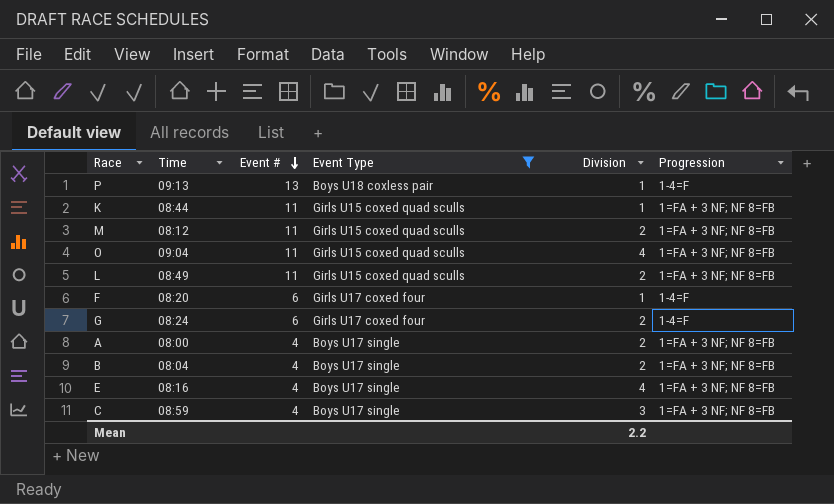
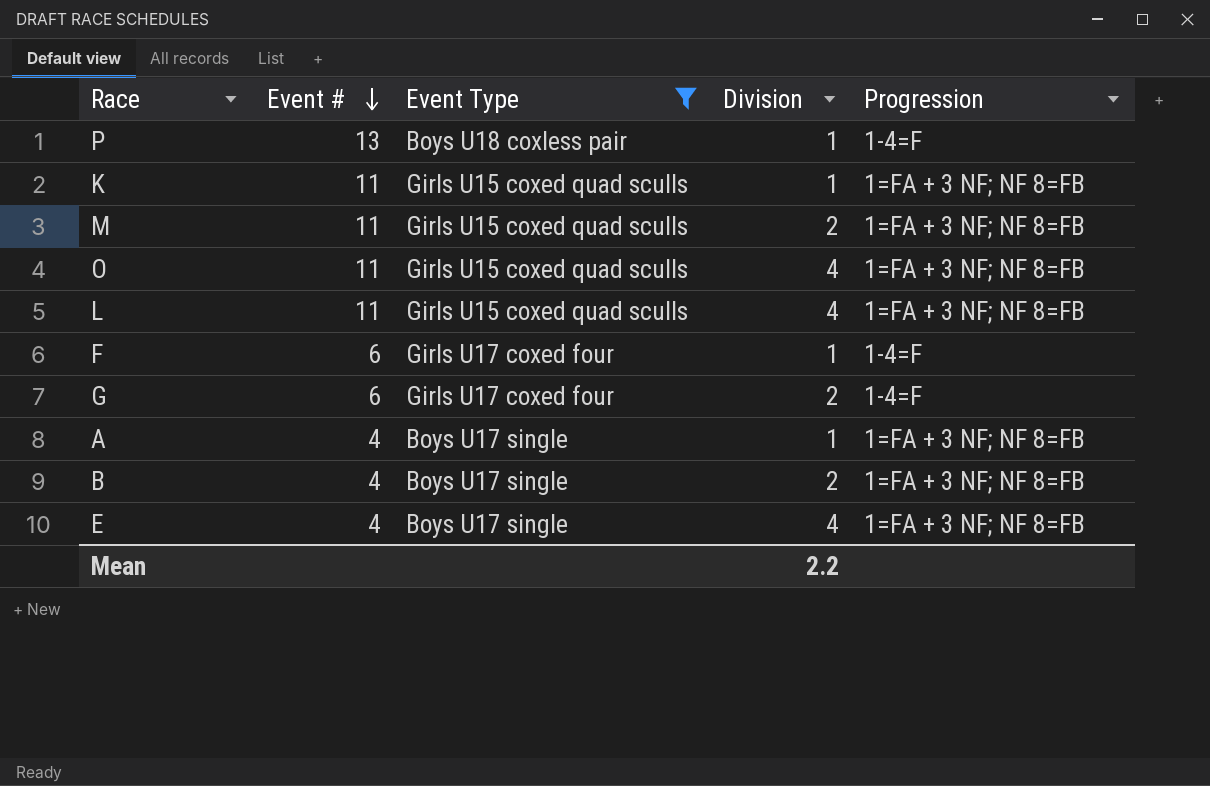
column Time | position: 2 -> none
row C: 08:59 | 4 | Boys U17 single | 3 | 1=FA + 3 NF; NF 8=FB -> none
L | Division: 2 -> 4
A | Division: 2 -> 1

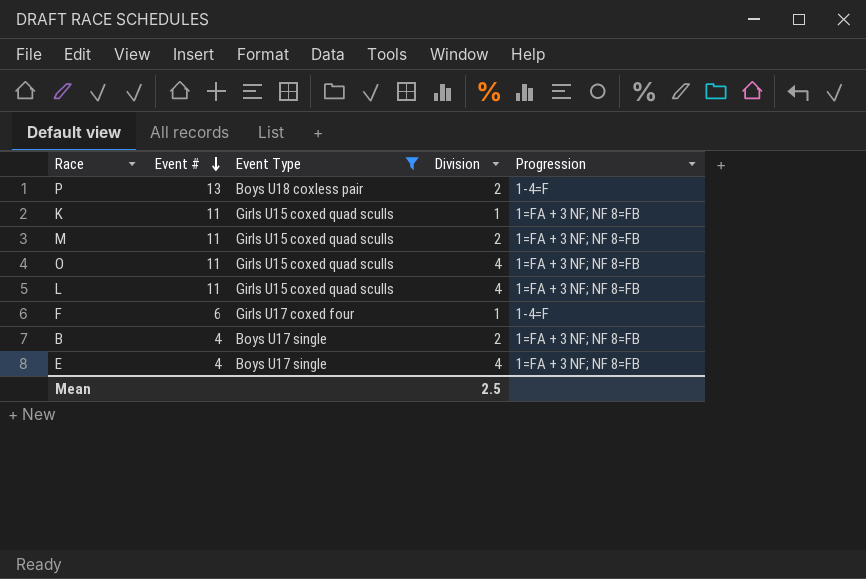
row G: 6 | Girls U17 coxed four | 2 | 1-4=F -> none
row A: 4 | Boys U17 single | 1 | 1=FA + 3 NF; NF 8=FB -> none
P | Division: 1 -> 2
Mean | Division: 2.2 -> 2.5

